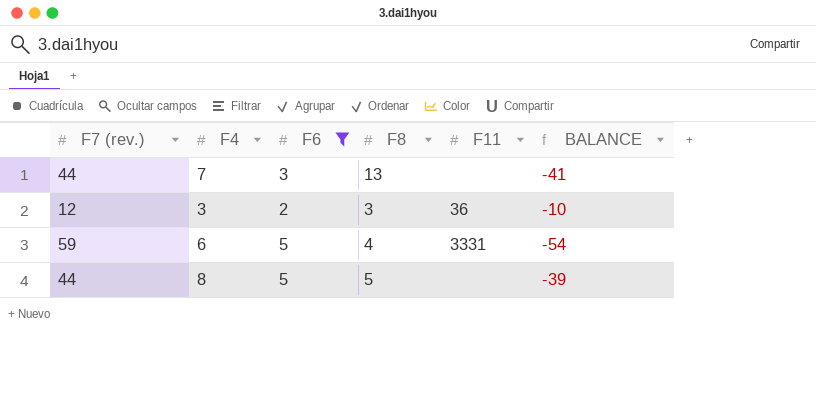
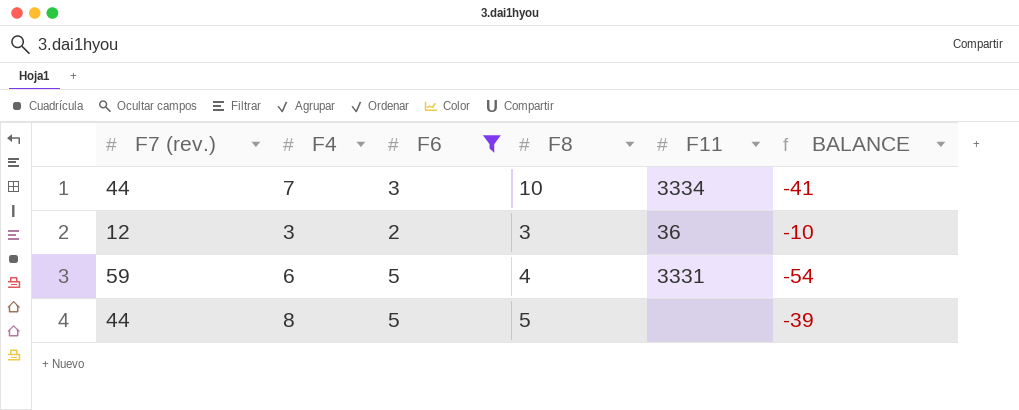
7 | F8: 13 -> 10
7 | F11: none -> 3334

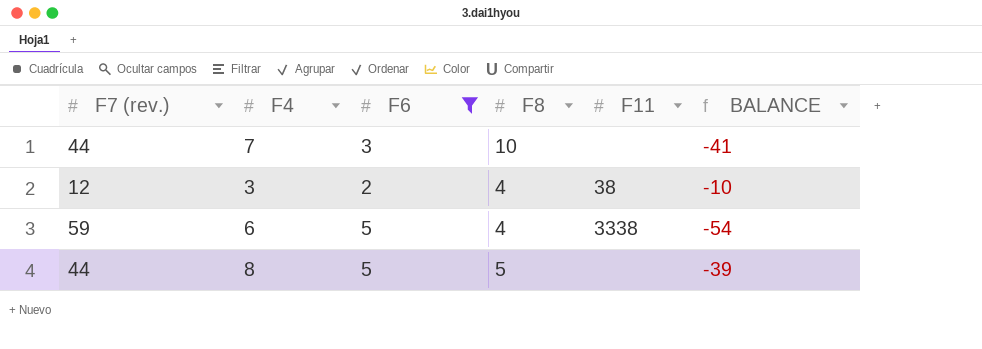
7 | F11: 3334 -> none
3 | F8: 3 -> 4
3 | F11: 36 -> 38
6 | F11: 3331 -> 3338

